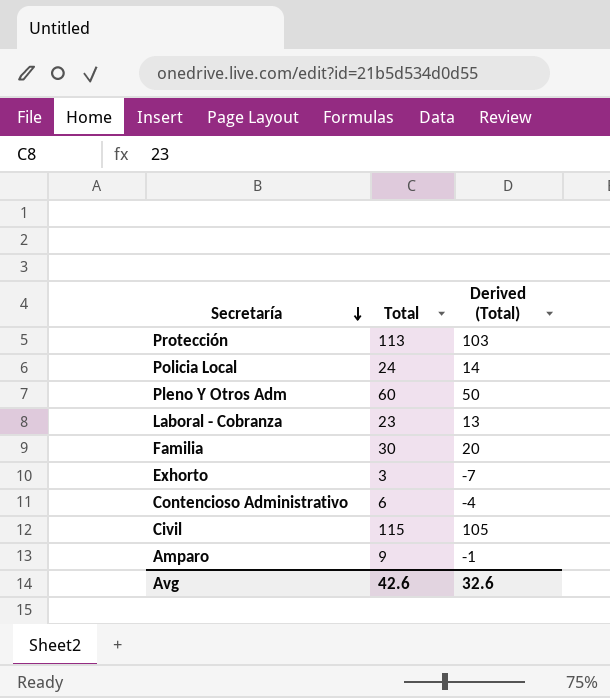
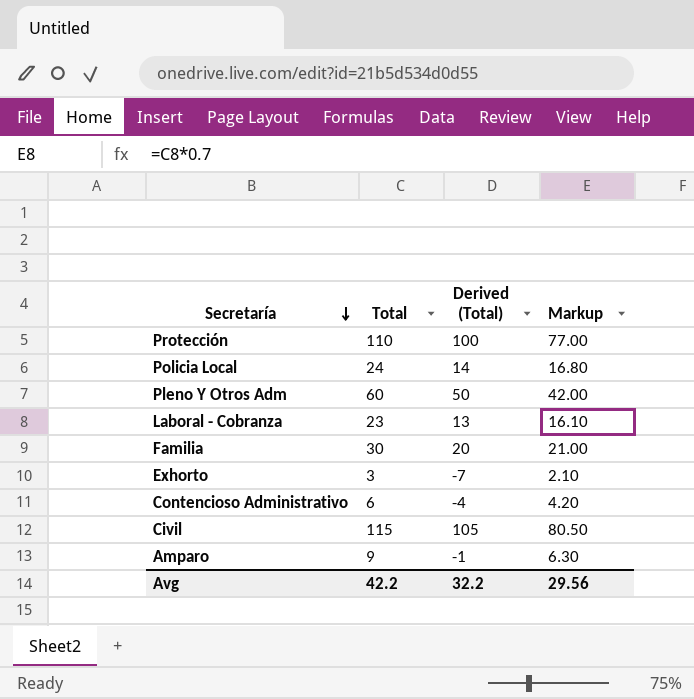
column Markup | formula: none -> [Total] * 0.7
Protección | Total: 113 -> 110
Protección | Derived (Total): 103 -> 100
Avg | Total: 42.6 -> 42.2
Avg | Derived (Total): 32.6 -> 32.2

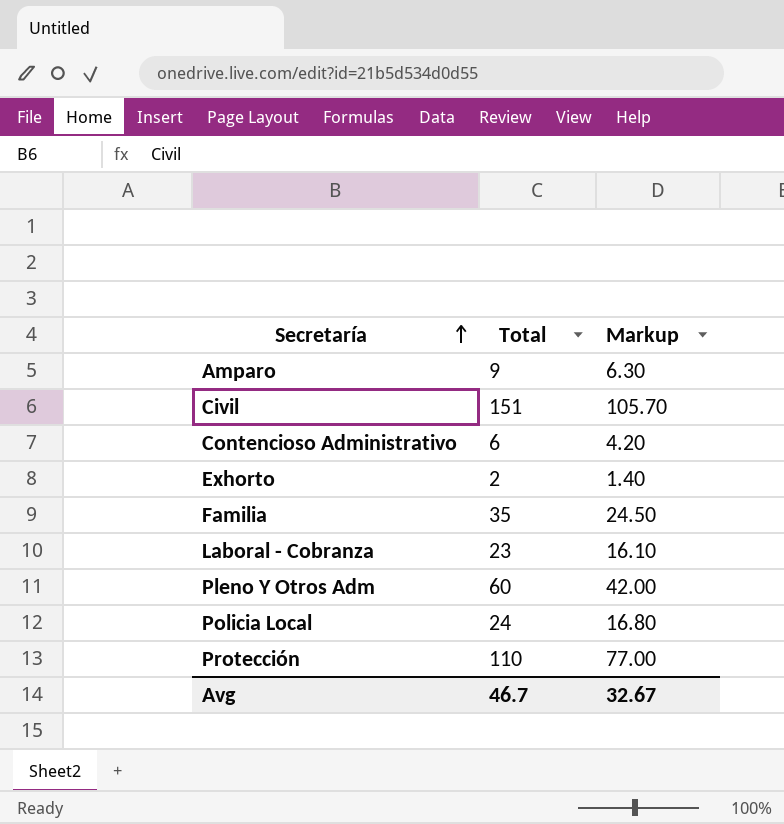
row order: Secretaría descending -> Secretaría ascending
column Derived (Total) | formula: [Total] - 10 -> none
Civil | Total: 115 -> 151
Civil | Markup: 80.50 -> 105.70
Exhorto | Total: 3 -> 2
Exhorto | Markup: 2.10 -> 1.40
Familia | Total: 30 -> 35
Familia | Markup: 21.00 -> 24.50
Avg | Total: 42.2 -> 46.7
Avg | Markup: 29.56 -> 32.67

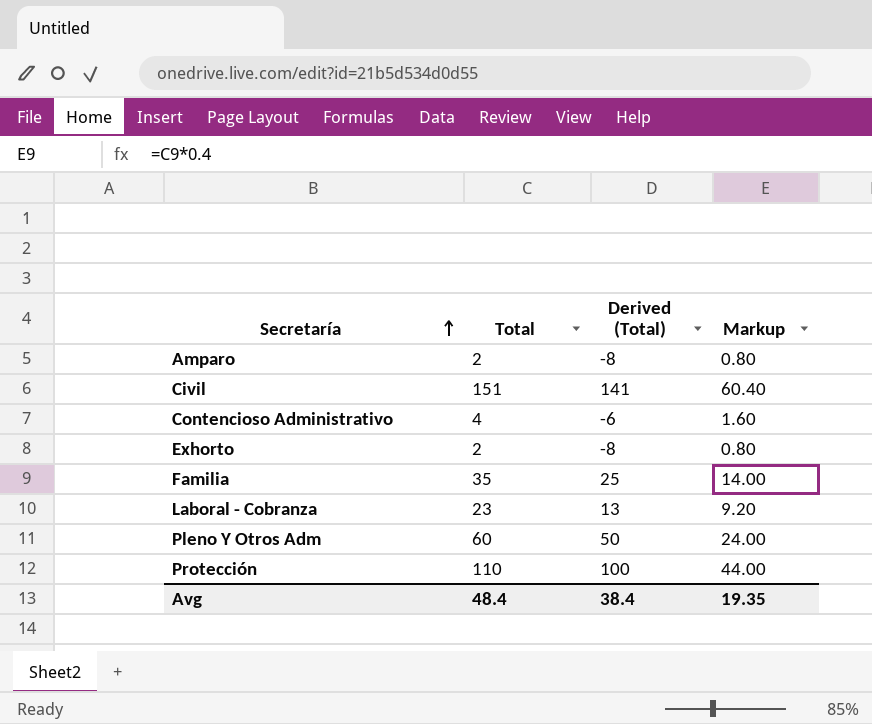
column Derived (Total) | formula: none -> [Total] - 10
column Markup | formula: [Total] * 0.7 -> [Total] * 0.4
row Policia Local: 24 | 16.80 -> none
Amparo | Total: 9 -> 2
Contencioso Administrativo | Total: 6 -> 4
Avg | Total: 46.7 -> 48.4
Avg | Markup: 32.67 -> 19.35

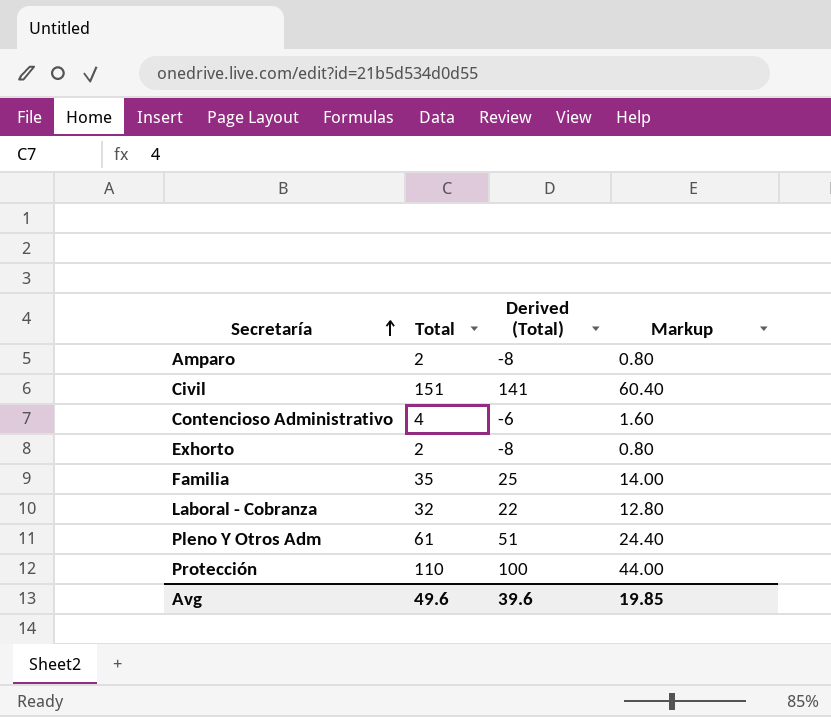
Laboral - Cobranza | Total: 23 -> 32
Laboral - Cobranza | Derived (Total): 13 -> 22
Laboral - Cobranza | Markup: 9.20 -> 12.80
Pleno Y Otros Adm | Total: 60 -> 61
Pleno Y Otros Adm | Derived (Total): 50 -> 51
Pleno Y Otros Adm | Markup: 24.00 -> 24.40
Avg | Total: 48.4 -> 49.6
Avg | Derived (Total): 38.4 -> 39.6
Avg | Markup: 19.35 -> 19.85

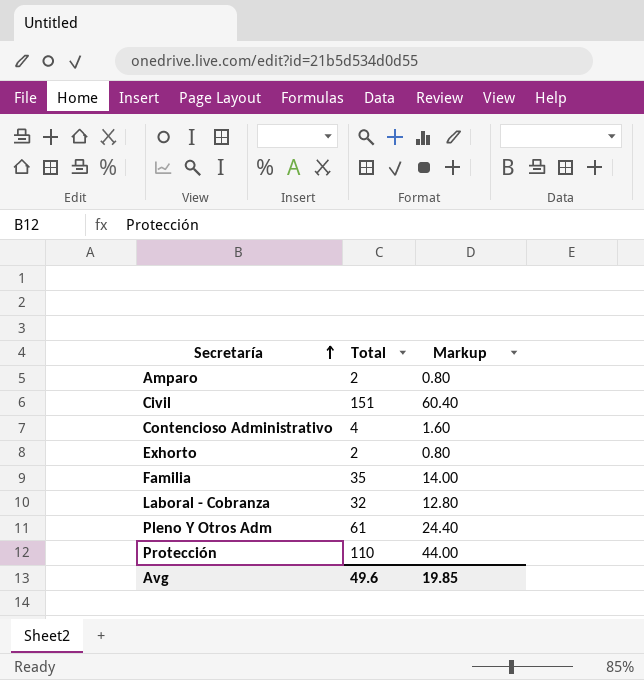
column Derived (Total) | formula: [Total] - 10 -> none

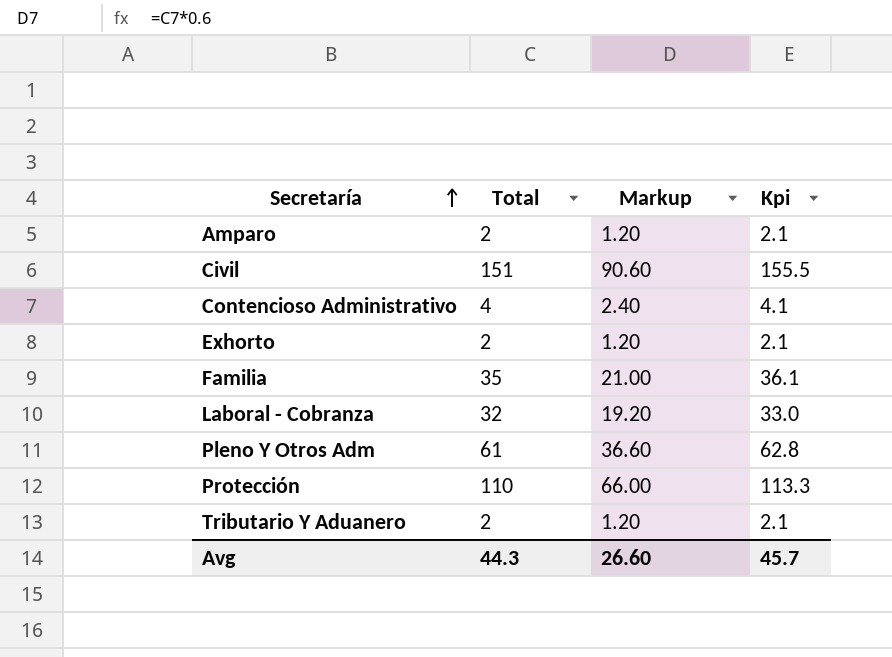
column Markup | formula: [Total] * 0.4 -> [Total] * 0.6
column Kpi | formula: none -> [Total] * 1.03
row Tributario Y Aduanero: none -> 2 | 1.20 | 2.1
Avg | Total: 49.6 -> 44.3
Avg | Markup: 19.85 -> 26.60

